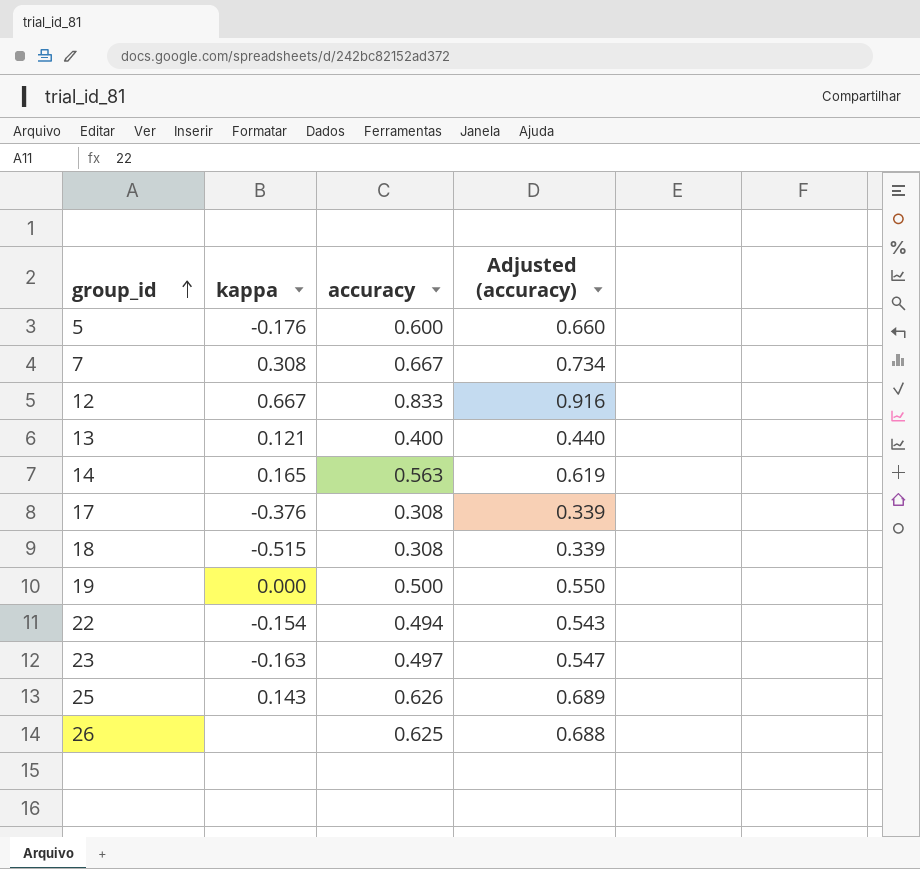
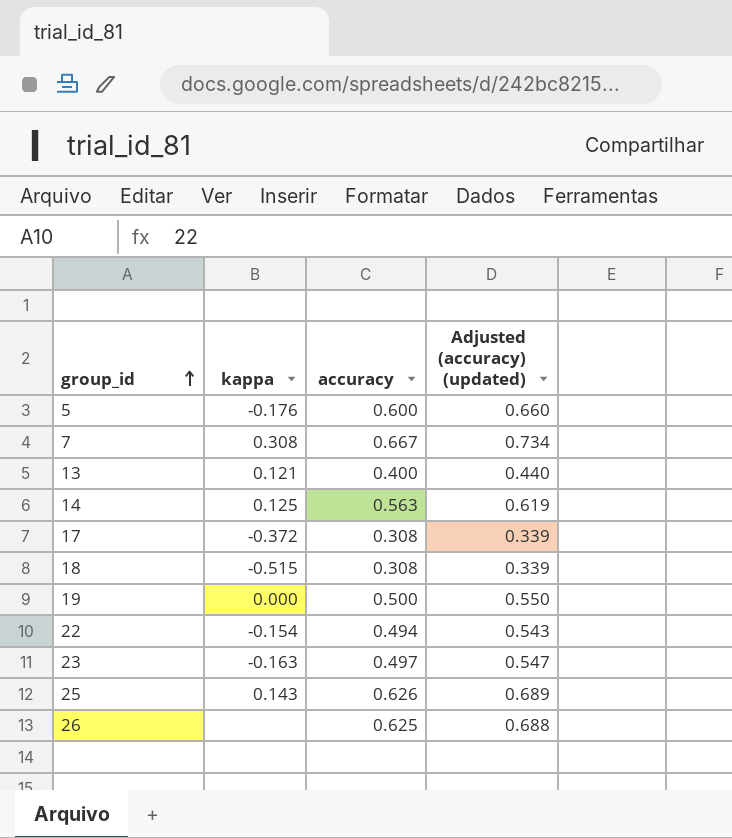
column name: Adjusted (accuracy) -> Adjusted (accuracy) (updated)
row 12: 0.667 | 0.833 | 0.916 -> none
14 | kappa: 0.165 -> 0.125
17 | kappa: -0.376 -> -0.372

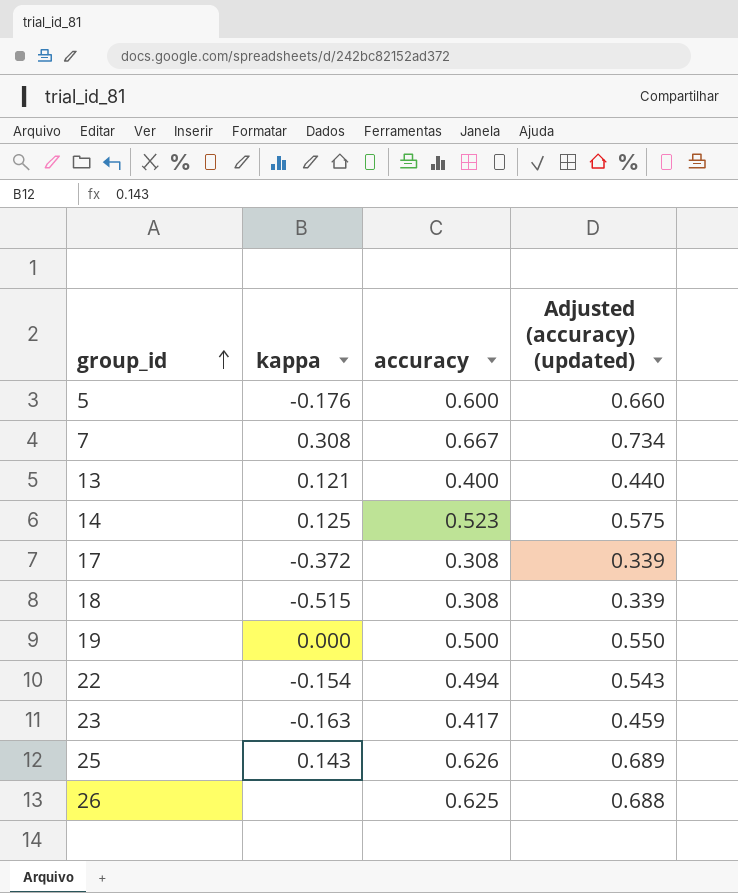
14 | accuracy: 0.563 -> 0.523
14 | Adjusted (accuracy) (updated): 0.619 -> 0.575
23 | accuracy: 0.497 -> 0.417
23 | Adjusted (accuracy) (updated): 0.547 -> 0.459

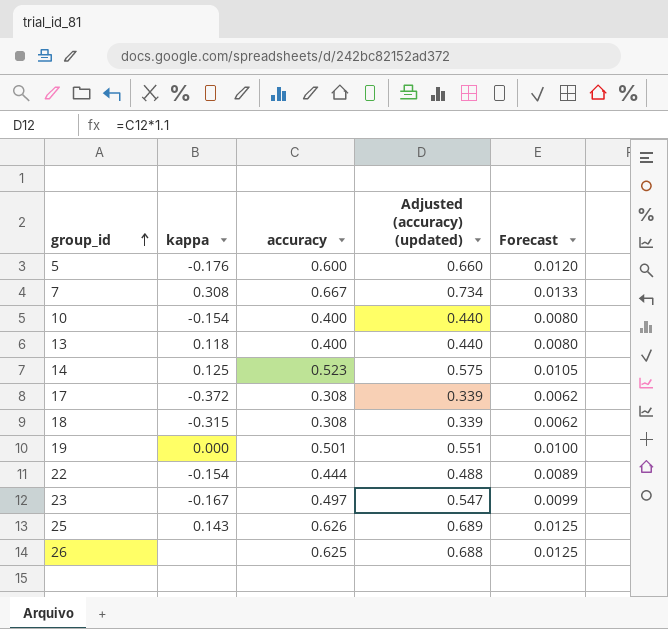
column Forecast | formula: none -> [accuracy] * 0.02
row 10: none -> -0.154 | 0.400 | 0.440 | 0.0080
13 | kappa: 0.121 -> 0.118
18 | kappa: -0.515 -> -0.315
19 | accuracy: 0.500 -> 0.501
19 | Adjusted (accuracy) (updated): 0.550 -> 0.551
22 | accuracy: 0.494 -> 0.444
22 | Adjusted (accuracy) (updated): 0.543 -> 0.488
23 | kappa: -0.163 -> -0.167
23 | accuracy: 0.417 -> 0.497
23 | Adjusted (accuracy) (updated): 0.459 -> 0.547

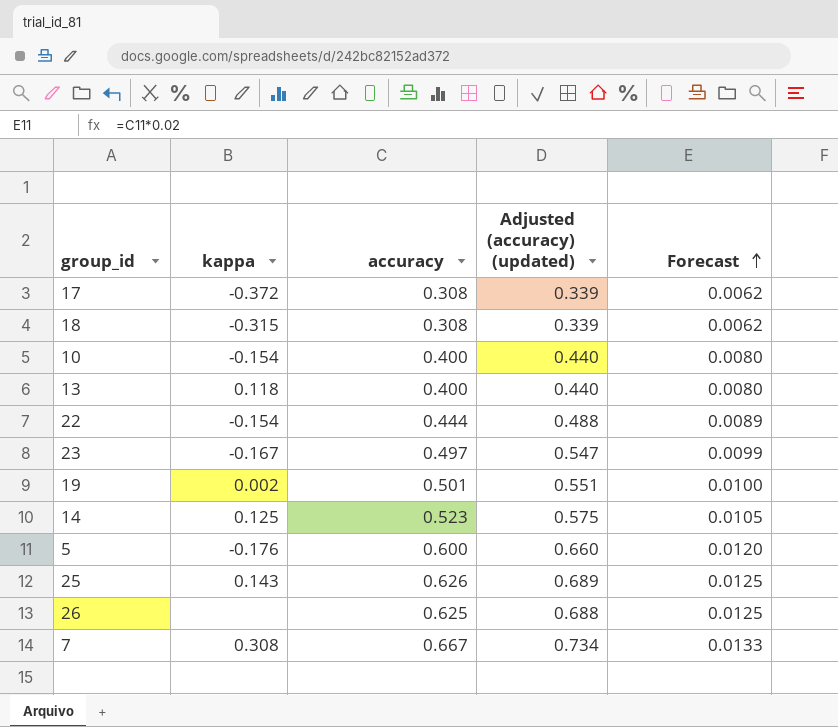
row order: group_id ascending -> Forecast ascending
19 | kappa: 0.000 -> 0.002

